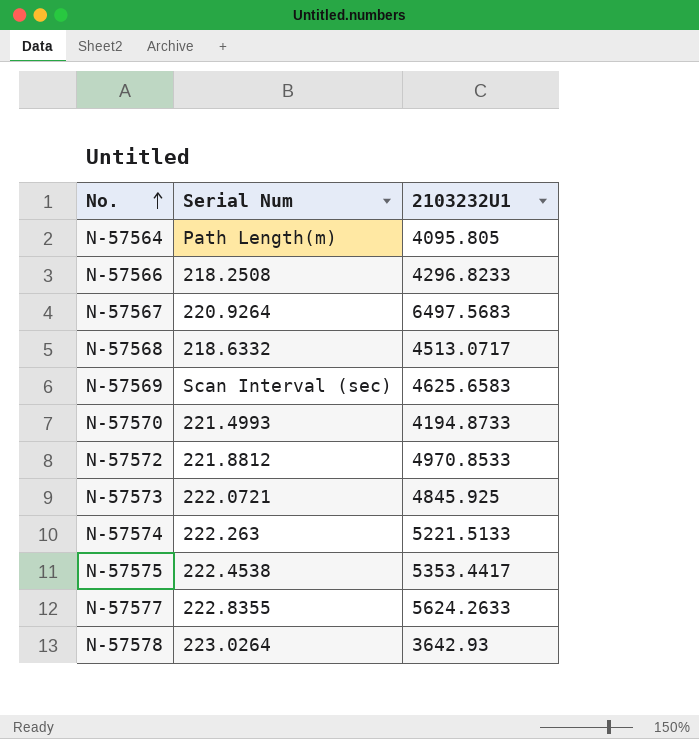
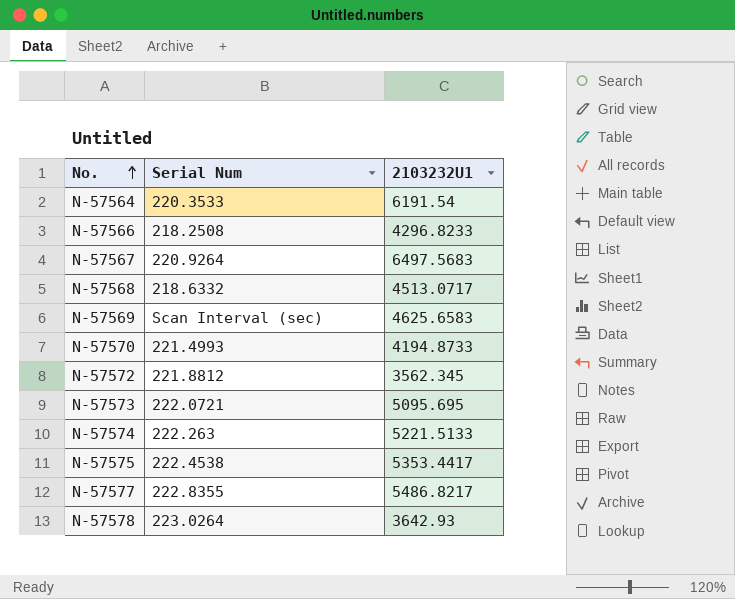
N-57564 | Serial Num: Path Length(m) -> 220.3533
N-57564 | 2103232U1: 4095.805 -> 6191.54
N-57572 | 2103232U1: 4970.8533 -> 3562.345
N-57573 | 2103232U1: 4845.925 -> 5095.695
N-57577 | 2103232U1: 5624.2633 -> 5486.8217

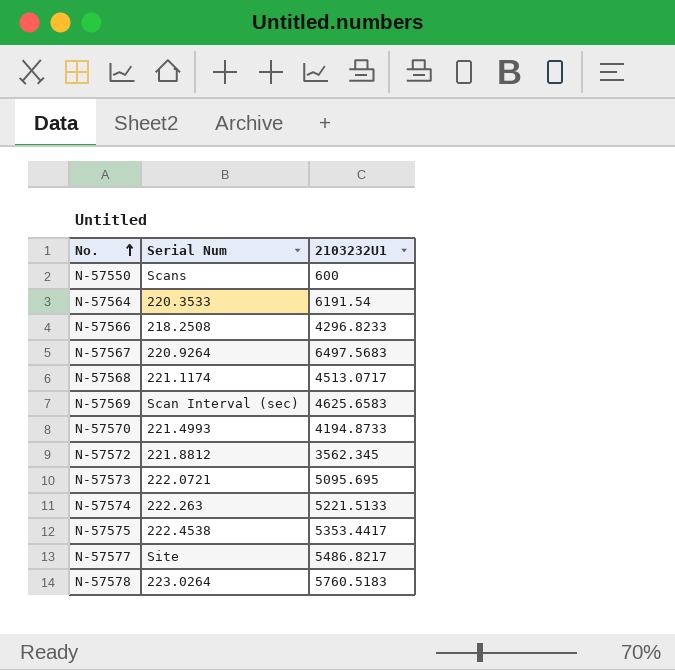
row N-57550: none -> Scans | 600
N-57568 | Serial Num: 218.6332 -> 221.1174
N-57577 | Serial Num: 222.8355 -> Site
N-57578 | 2103232U1: 3642.93 -> 5760.5183

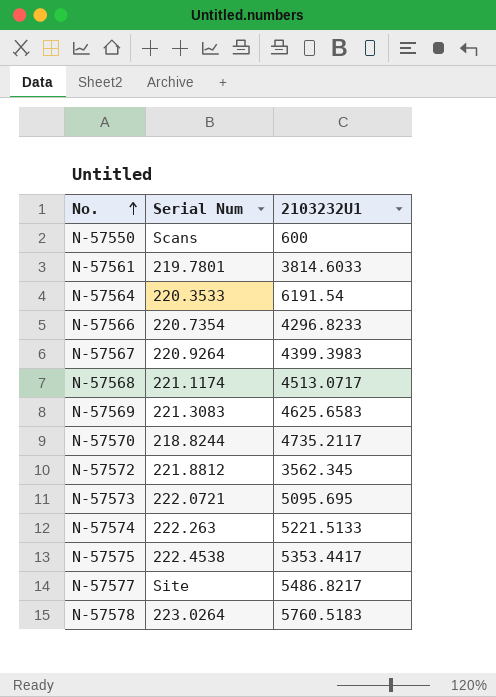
row N-57561: none -> 219.7801 | 3814.6033
N-57566 | Serial Num: 218.2508 -> 220.7354
N-57567 | 2103232U1: 6497.5683 -> 4399.3983
N-57569 | Serial Num: Scan Interval (sec) -> 221.3083
N-57570 | Serial Num: 221.4993 -> 218.8244
N-57570 | 2103232U1: 4194.8733 -> 4735.2117

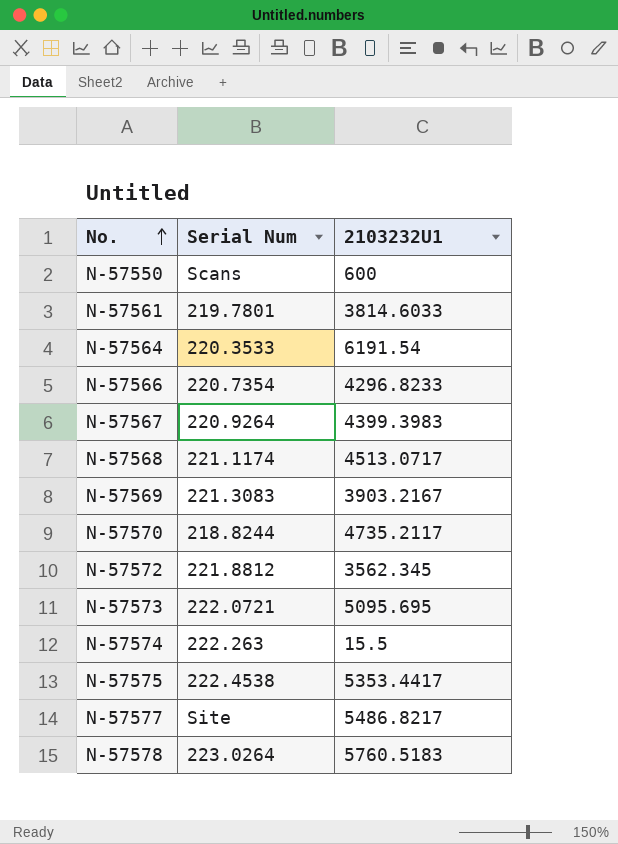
N-57569 | 2103232U1: 4625.6583 -> 3903.2167
N-57574 | 2103232U1: 5221.5133 -> 15.5

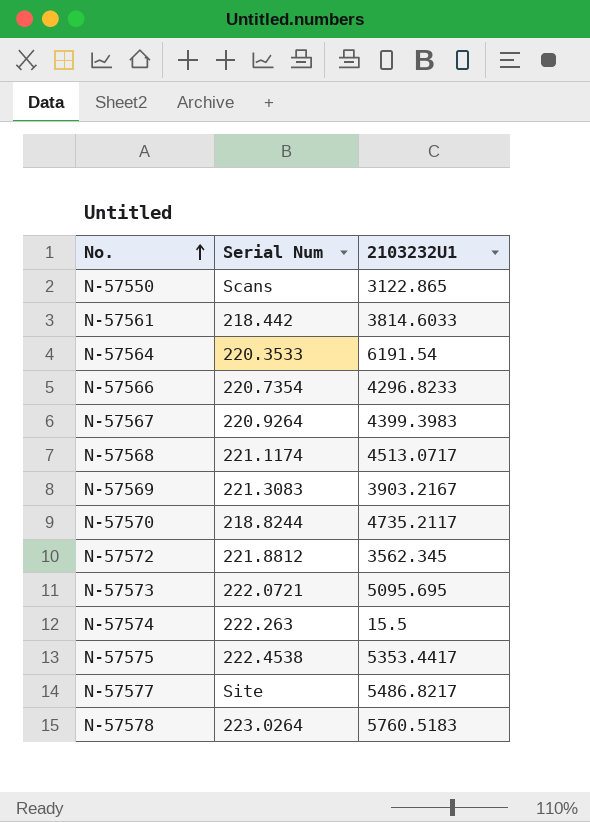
N-57550 | 2103232U1: 600 -> 3122.865
N-57561 | Serial Num: 219.7801 -> 218.442

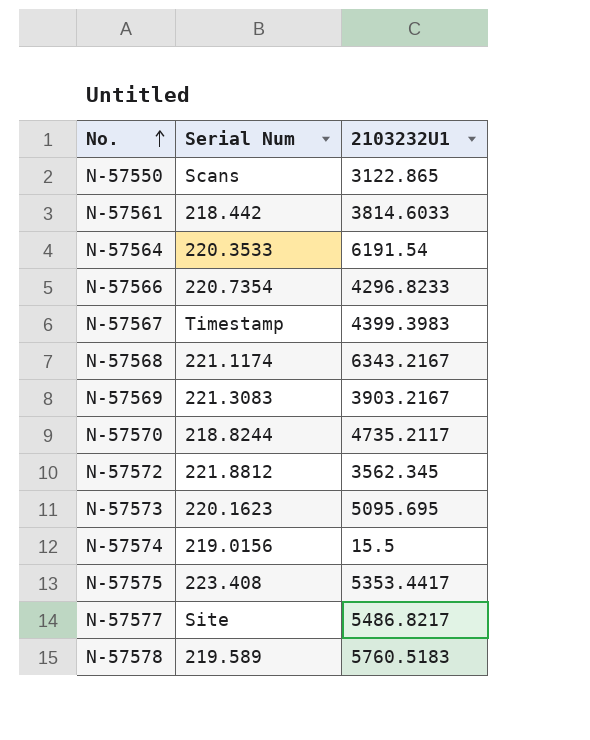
N-57567 | Serial Num: 220.9264 -> Timestamp
N-57568 | 2103232U1: 4513.0717 -> 6343.2167
N-57573 | Serial Num: 222.0721 -> 220.1623
N-57574 | Serial Num: 222.263 -> 219.0156
N-57575 | Serial Num: 222.4538 -> 223.408
N-57578 | Serial Num: 223.0264 -> 219.589

